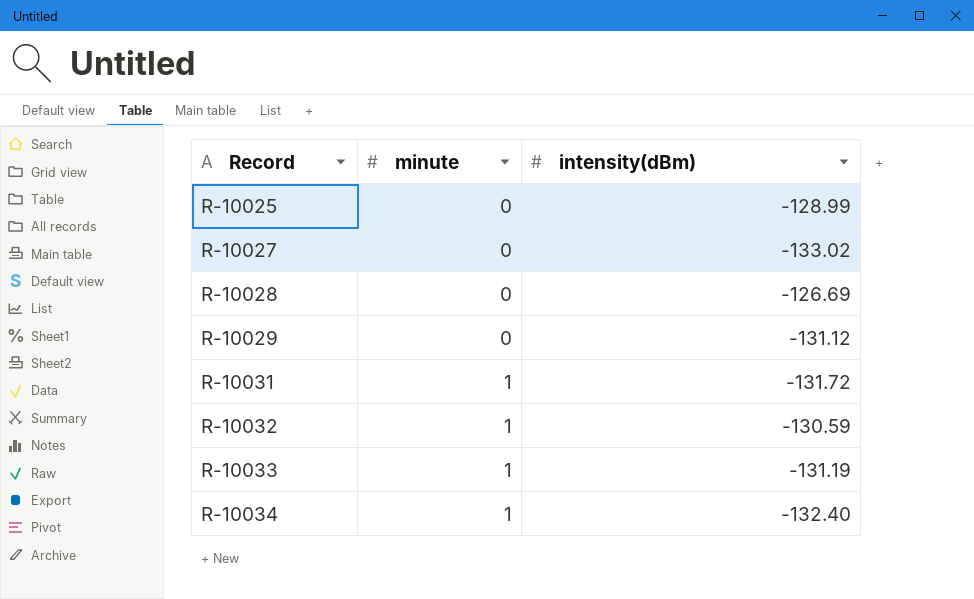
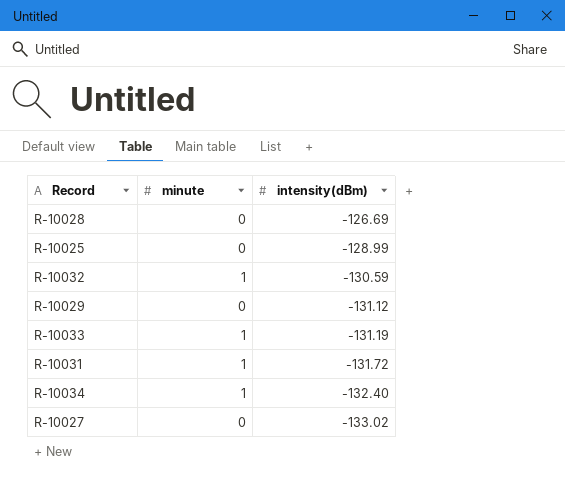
row order: Record ascending -> intensity(dBm) descending

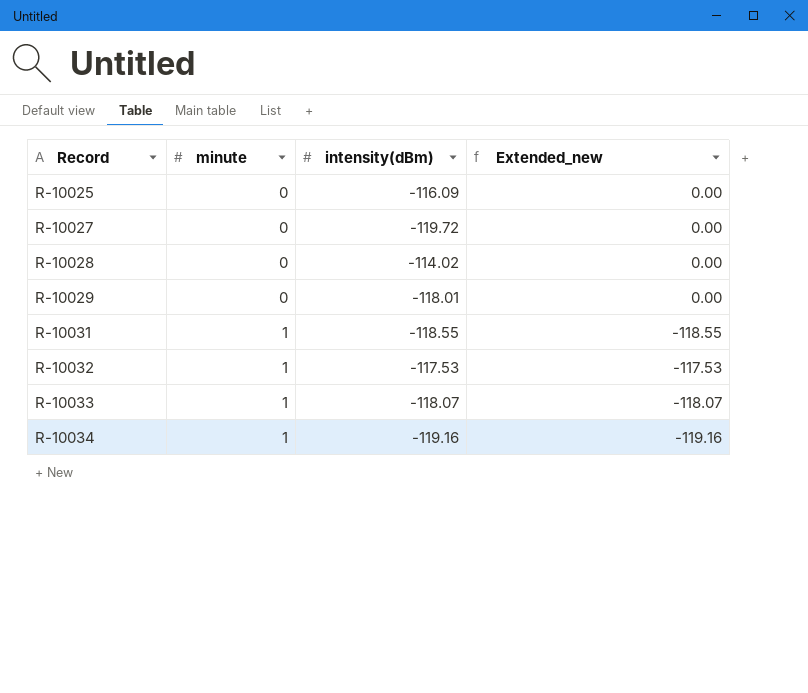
row order: intensity(dBm) descending -> Record ascending
column Extended_new | formula: none -> [minute] * [intensity(dBm)]
R-10025 | intensity(dBm): -128.99 -> -116.09
R-10027 | intensity(dBm): -133.02 -> -119.72
R-10028 | intensity(dBm): -126.69 -> -114.02
R-10029 | intensity(dBm): -131.12 -> -118.01
R-10031 | intensity(dBm): -131.72 -> -118.55
R-10032 | intensity(dBm): -130.59 -> -117.53
R-10033 | intensity(dBm): -131.19 -> -118.07
R-10034 | intensity(dBm): -132.40 -> -119.16

